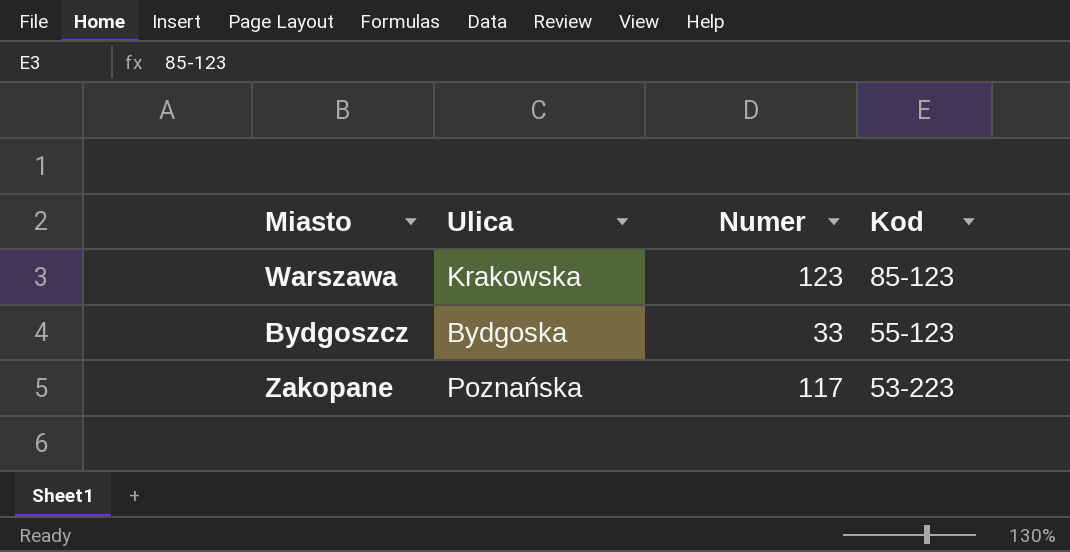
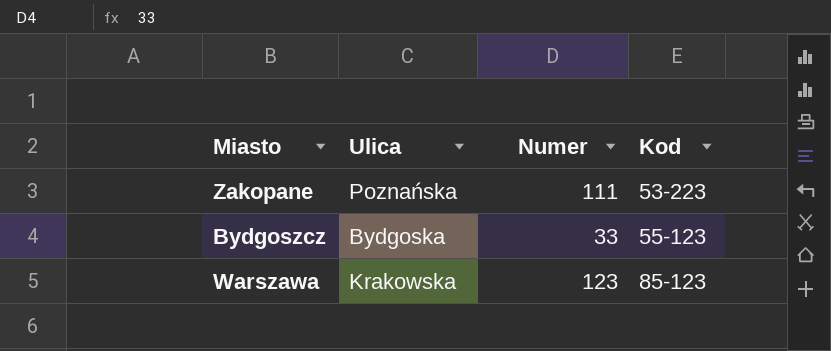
row order: Kod descending -> Kod ascending
Zakopane | Numer: 117 -> 111

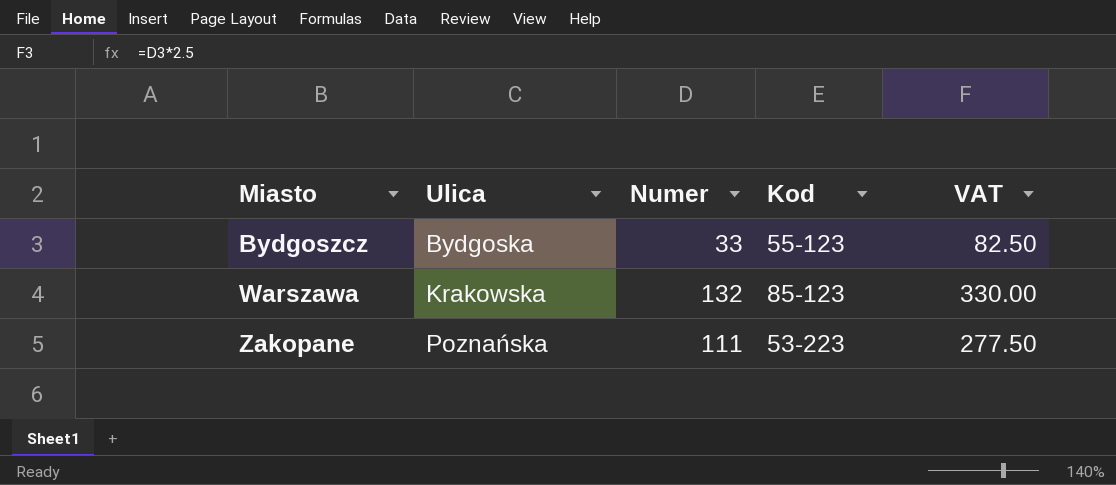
row order: Kod ascending -> Miasto ascending
column VAT | formula: none -> [Numer] * 2.5
Warszawa | Numer: 123 -> 132

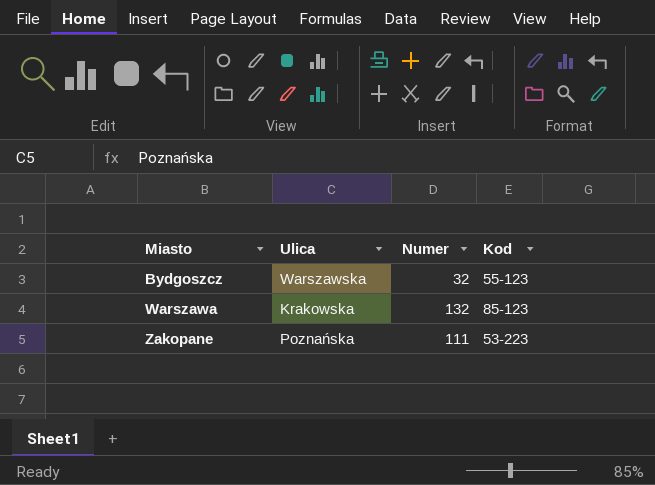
column VAT | formula: [Numer] * 2.5 -> none
Bydgoszcz | Ulica: Bydgoska -> Warszawska
Bydgoszcz | Numer: 33 -> 32

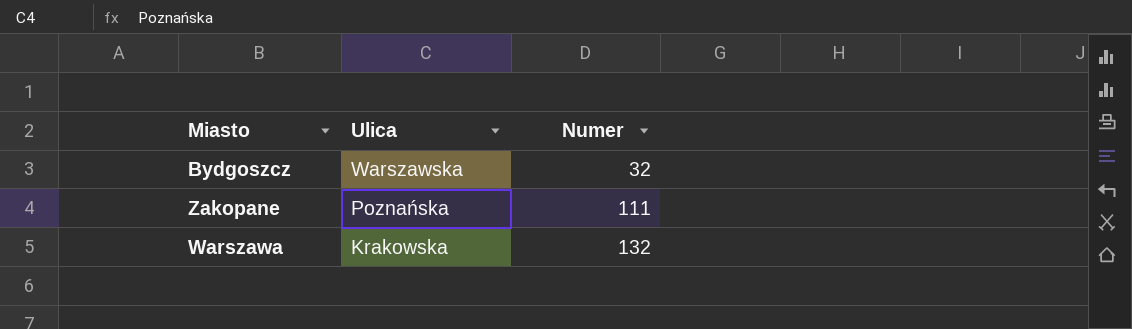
row order: Miasto ascending -> Ulica descending
column Kod | position: 4 -> none

